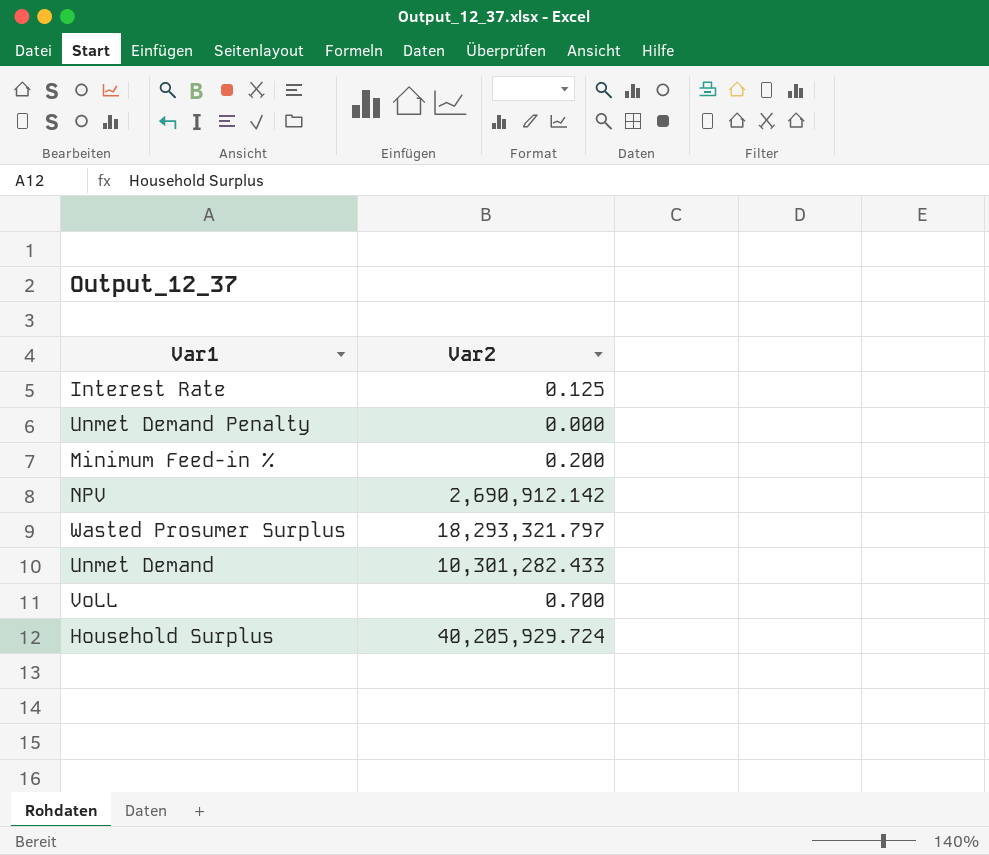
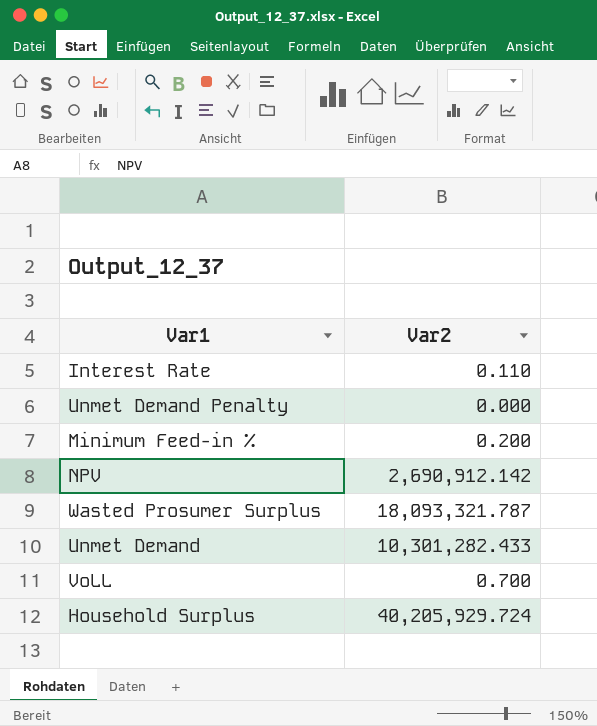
Interest Rate | Var2: 0.125 -> 0.110
Wasted Prosumer Surplus | Var2: 18,293,321.797 -> 18,093,321.787

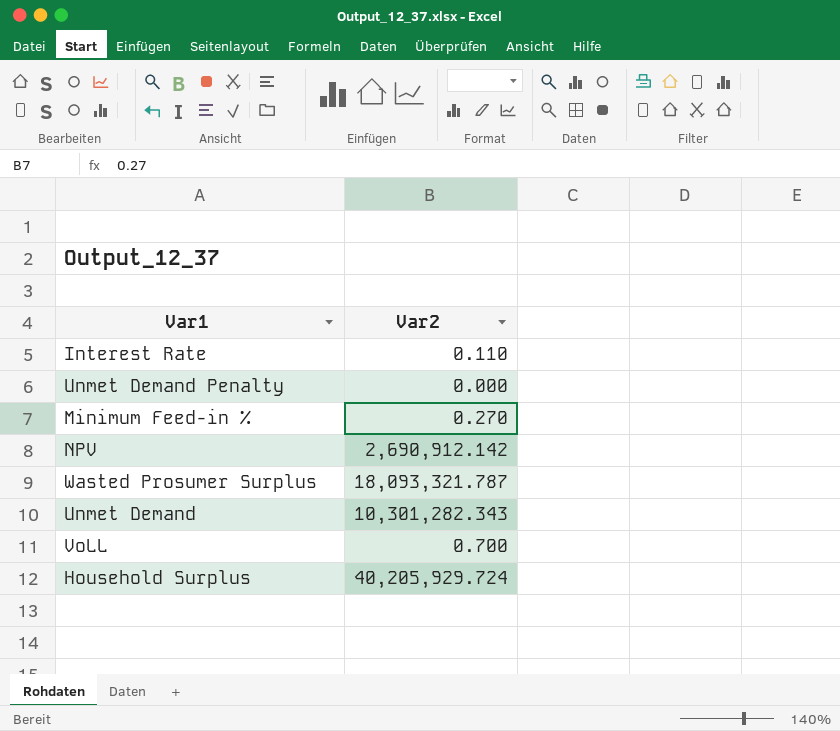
Minimum Feed-in % | Var2: 0.200 -> 0.270
Unmet Demand | Var2: 10,301,282.433 -> 10,301,282.343

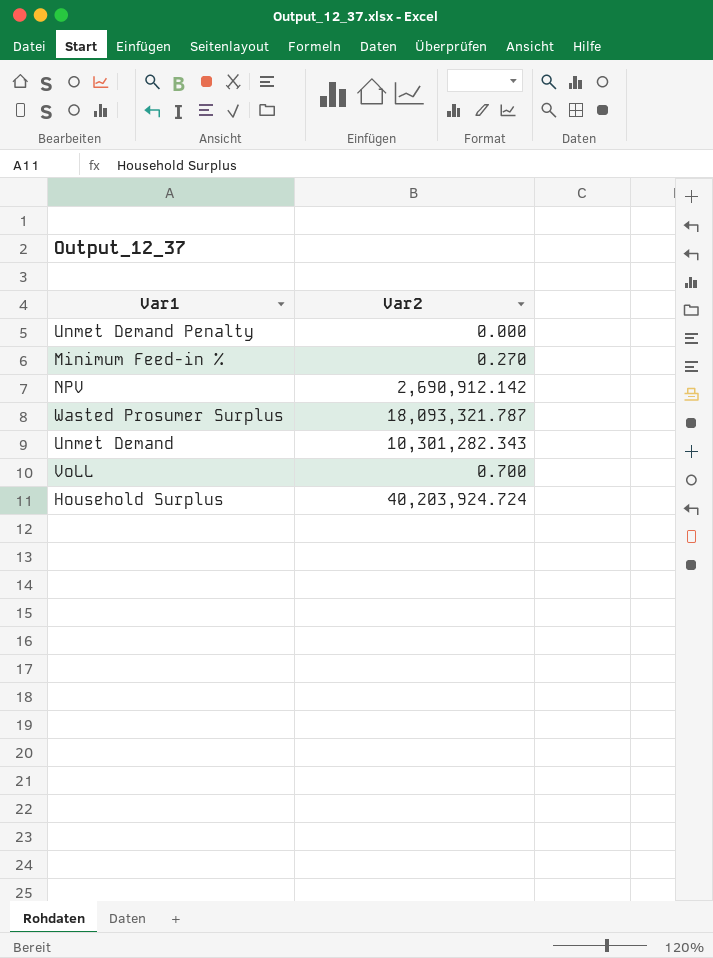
row Interest Rate: 0.110 -> none
Household Surplus | Var2: 40,205,929.724 -> 40,203,924.724

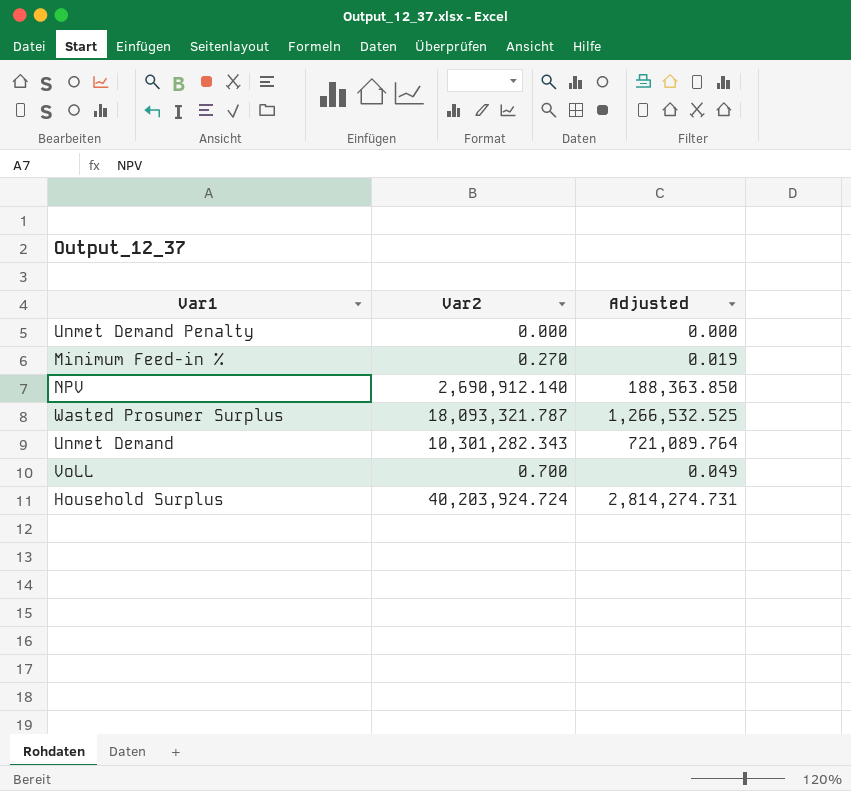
column Adjusted | formula: none -> [Var2] * 0.07
NPV | Var2: 2,690,912.142 -> 2,690,912.140

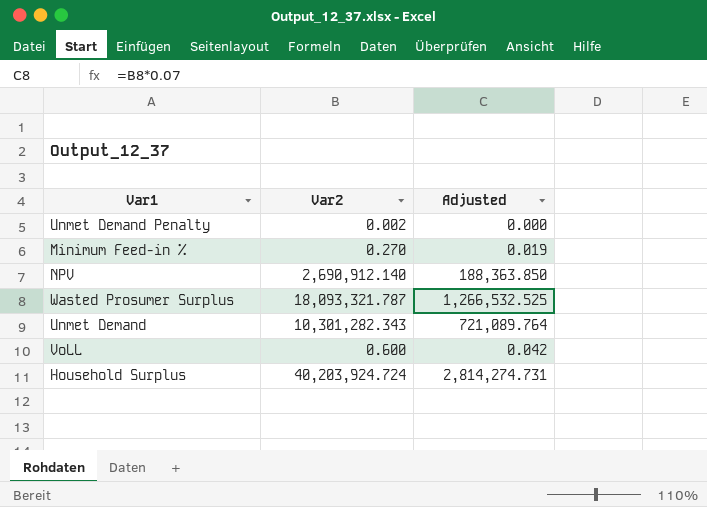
Unmet Demand Penalty | Var2: 0.000 -> 0.002
VoLL | Var2: 0.700 -> 0.600
VoLL | Adjusted: 0.049 -> 0.042

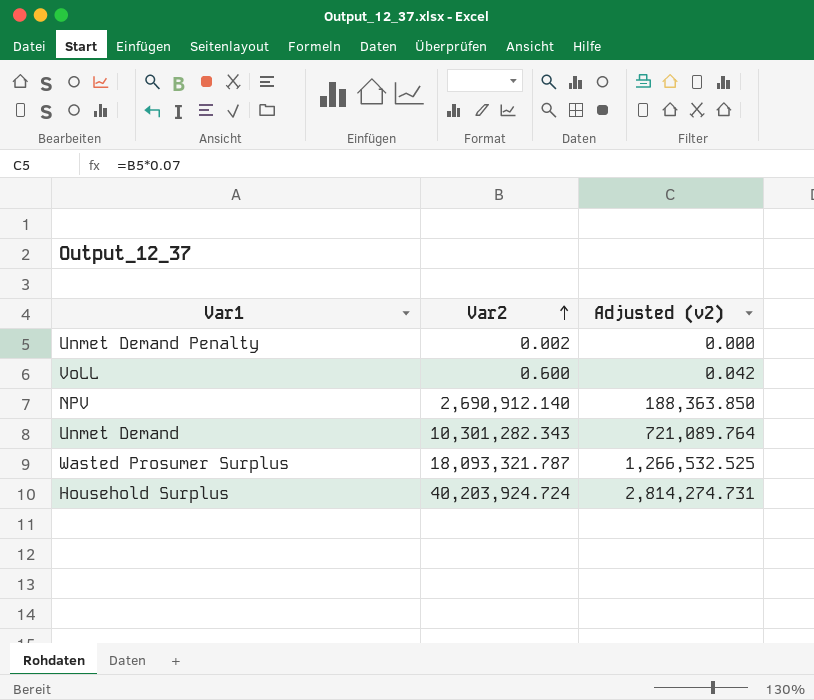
row order: none -> Var2 ascending
column name: Adjusted -> Adjusted (v2)
row Minimum Feed-in %: 0.270 | 0.019 -> none

